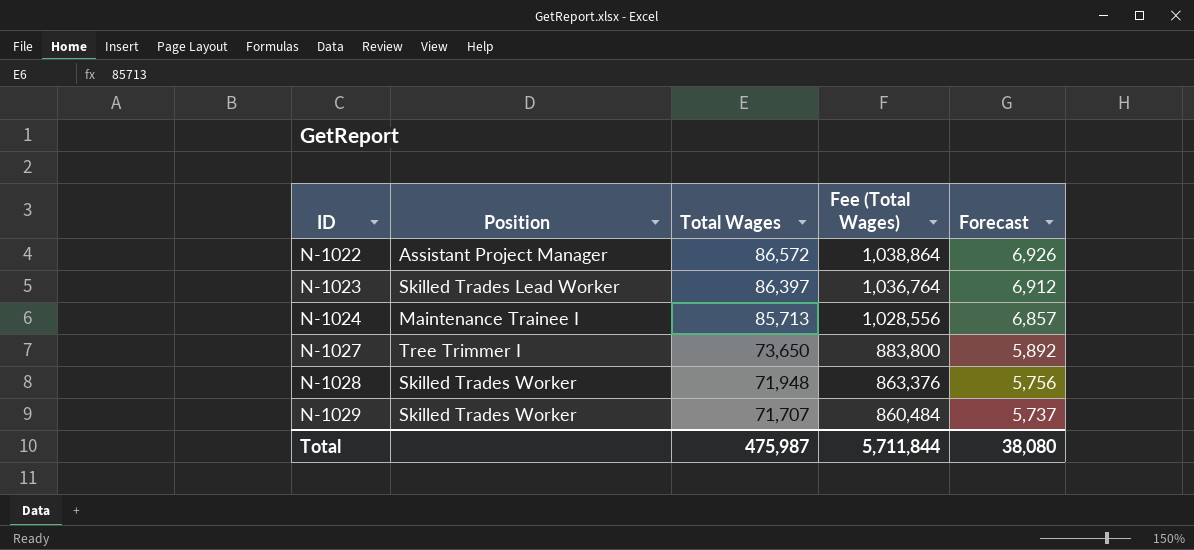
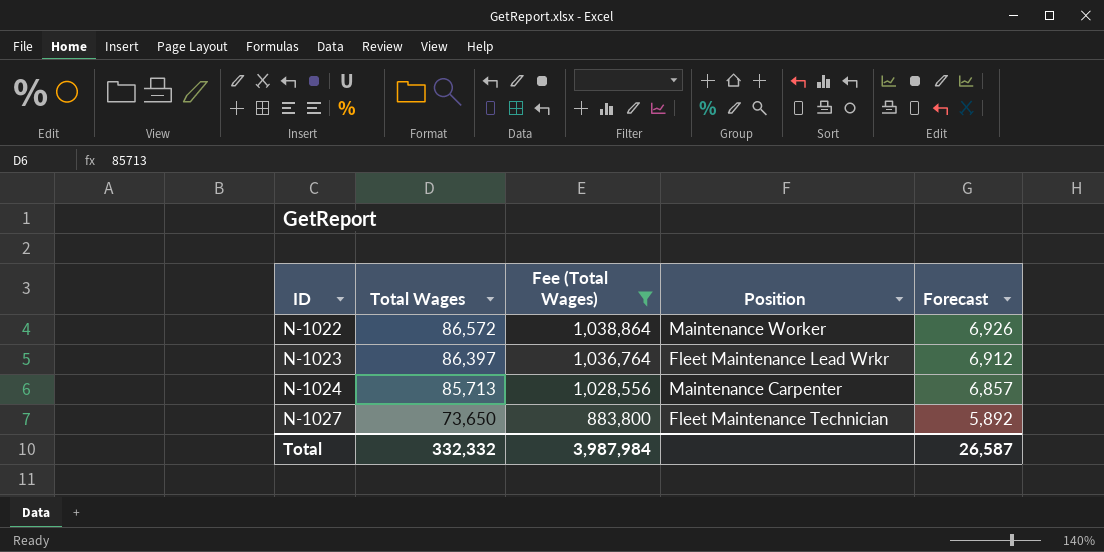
filter: none -> Fee (Total Wages) >= 883,800
column Position | position: 2 -> 4
N-1022 | Position: Assistant Project Manager -> Maintenance Worker
N-1023 | Position: Skilled Trades Lead Worker -> Fleet Maintenance Lead Wrkr
N-1024 | Position: Maintenance Trainee I -> Maintenance Carpenter
N-1027 | Position: Tree Trimmer I -> Fleet Maintenance Technician
Total | Total Wages: 475,987 -> 332,332
Total | Fee (Total Wages): 5,711,844 -> 3,987,984
Total | Forecast: 38,080 -> 26,587

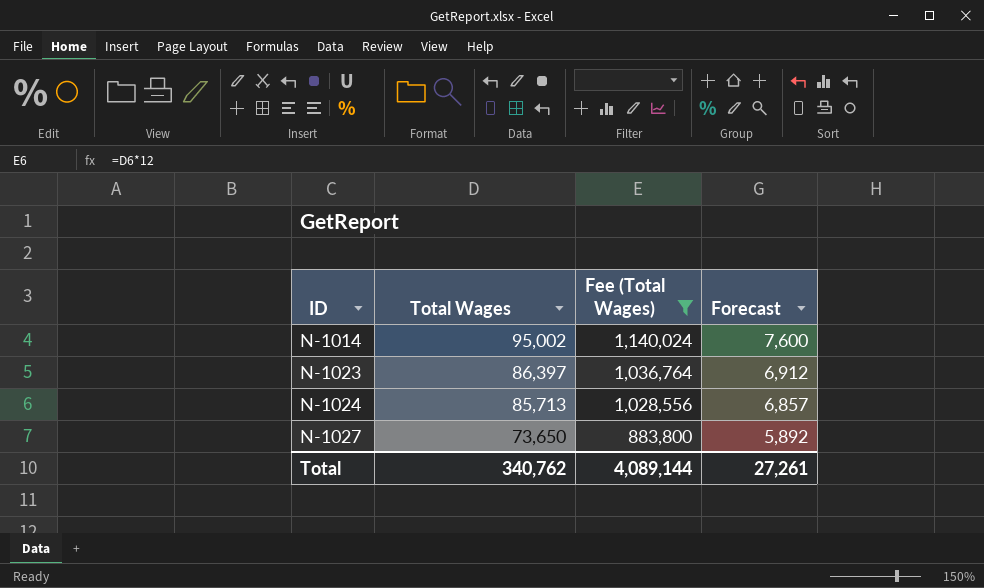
column Position | position: 4 -> none
row N-1022: 86,572 | 1,038,864 | Maintenance Worker | 6,926 -> none
row N-1014: none -> 95,002 | 1,140,024 | 7,600
Total | Total Wages: 332,332 -> 340,762
Total | Fee (Total Wages): 3,987,984 -> 4,089,144
Total | Forecast: 26,587 -> 27,261

